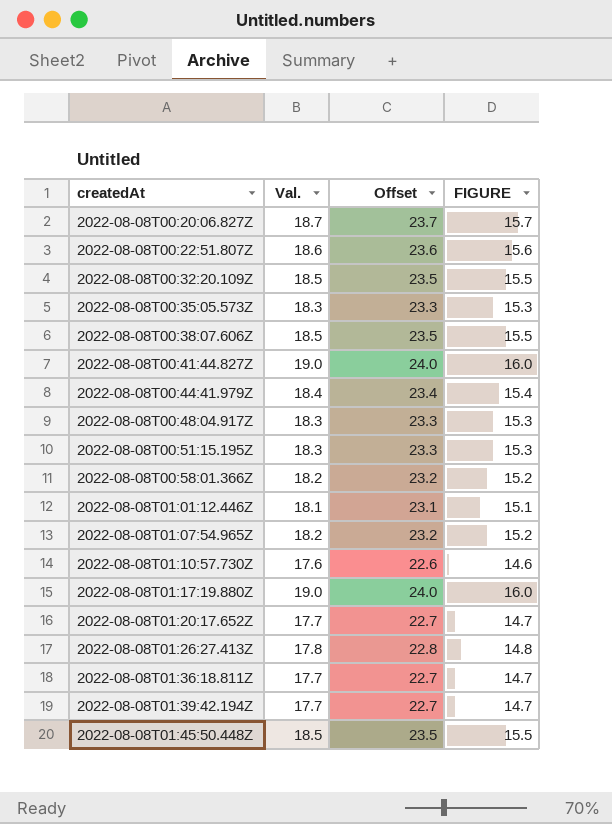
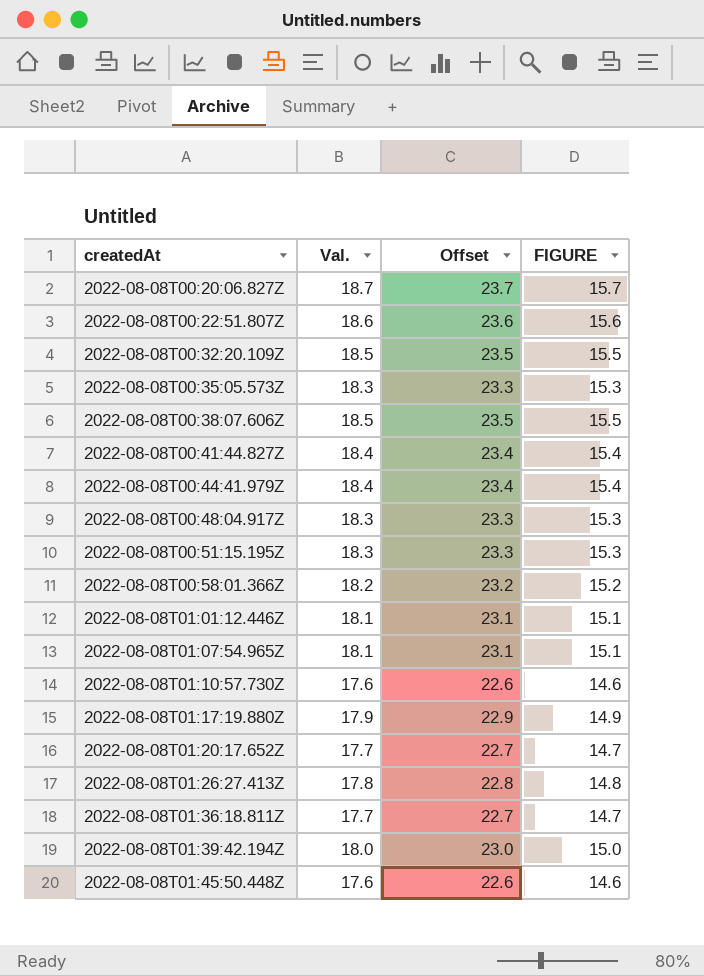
2022-08-08T00:41:44.827Z | Val.: 19.0 -> 18.4
2022-08-08T00:41:44.827Z | Offset: 24.0 -> 23.4
2022-08-08T00:41:44.827Z | FIGURE: 16.0 -> 15.4
2022-08-08T01:07:54.965Z | Val.: 18.2 -> 18.1
2022-08-08T01:07:54.965Z | Offset: 23.2 -> 23.1
2022-08-08T01:07:54.965Z | FIGURE: 15.2 -> 15.1
2022-08-08T01:17:19.880Z | Val.: 19.0 -> 17.9
2022-08-08T01:17:19.880Z | Offset: 24.0 -> 22.9
2022-08-08T01:17:19.880Z | FIGURE: 16.0 -> 14.9
2022-08-08T01:39:42.194Z | Val.: 17.7 -> 18.0
2022-08-08T01:39:42.194Z | Offset: 22.7 -> 23.0
2022-08-08T01:39:42.194Z | FIGURE: 14.7 -> 15.0
2022-08-08T01:45:50.448Z | Val.: 18.5 -> 17.6
2022-08-08T01:45:50.448Z | Offset: 23.5 -> 22.6
2022-08-08T01:45:50.448Z | FIGURE: 15.5 -> 14.6

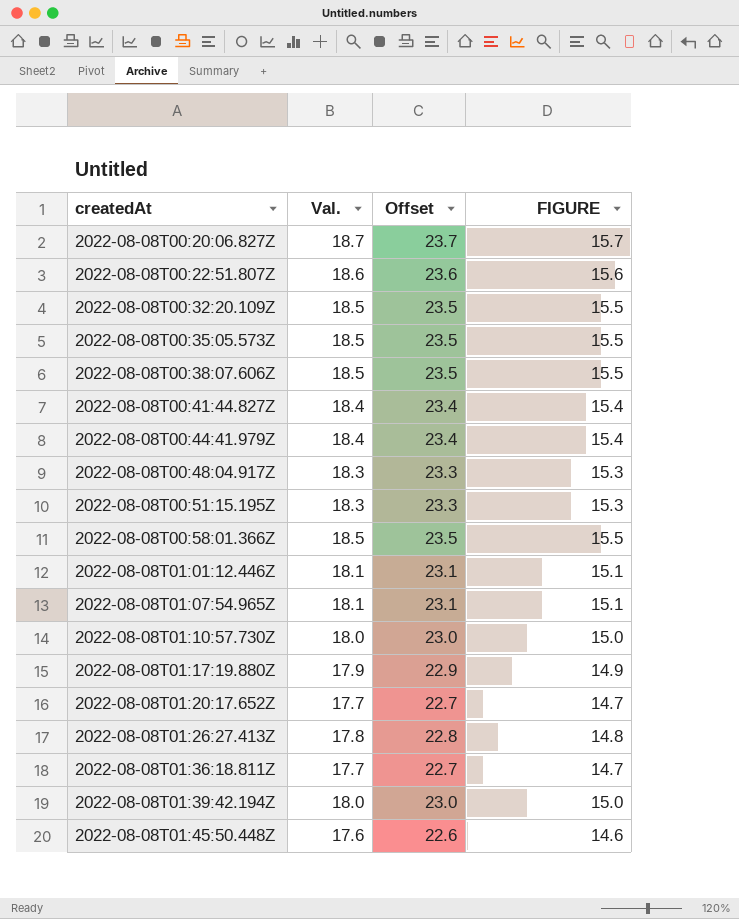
2022-08-08T00:35:05.573Z | Val.: 18.3 -> 18.5
2022-08-08T00:35:05.573Z | Offset: 23.3 -> 23.5
2022-08-08T00:35:05.573Z | FIGURE: 15.3 -> 15.5
2022-08-08T00:58:01.366Z | Val.: 18.2 -> 18.5
2022-08-08T00:58:01.366Z | Offset: 23.2 -> 23.5
2022-08-08T00:58:01.366Z | FIGURE: 15.2 -> 15.5
2022-08-08T01:10:57.730Z | Val.: 17.6 -> 18.0
2022-08-08T01:10:57.730Z | Offset: 22.6 -> 23.0
2022-08-08T01:10:57.730Z | FIGURE: 14.6 -> 15.0

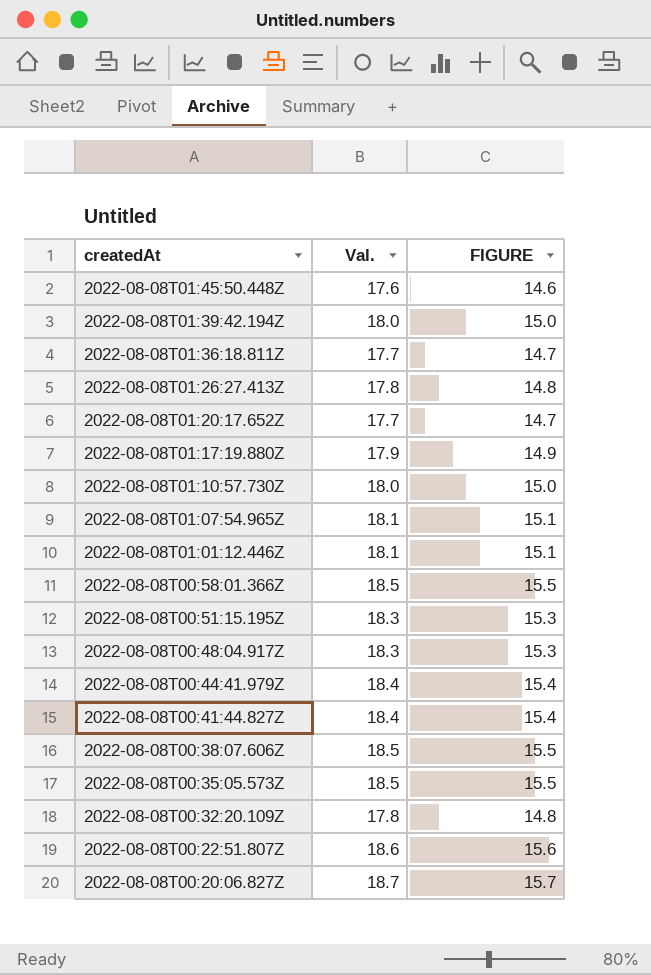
row order: createdAt ascending -> createdAt descending
column Offset | formula: [Val.] + 5 -> none
2022-08-08T00:32:20.109Z | Val.: 18.5 -> 17.8
2022-08-08T00:32:20.109Z | FIGURE: 15.5 -> 14.8

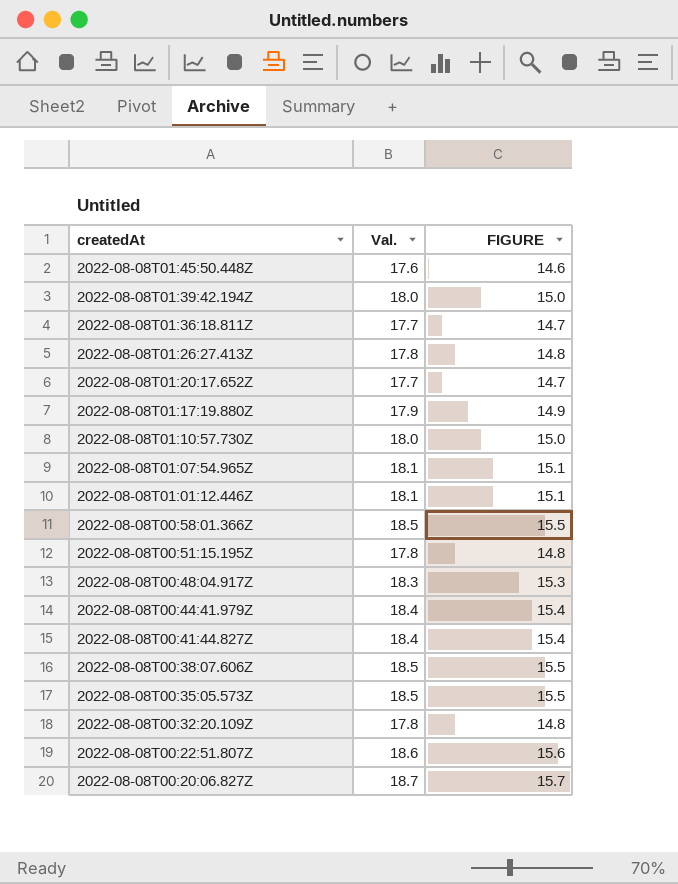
2022-08-08T00:51:15.195Z | Val.: 18.3 -> 17.8
2022-08-08T00:51:15.195Z | FIGURE: 15.3 -> 14.8

